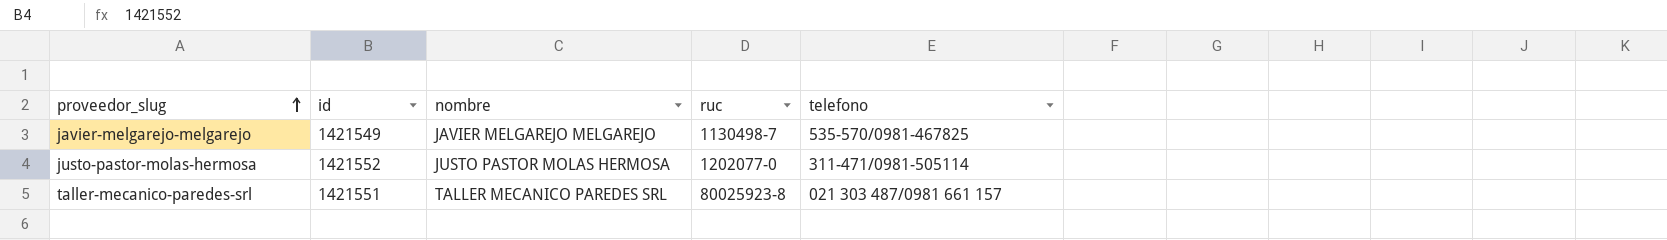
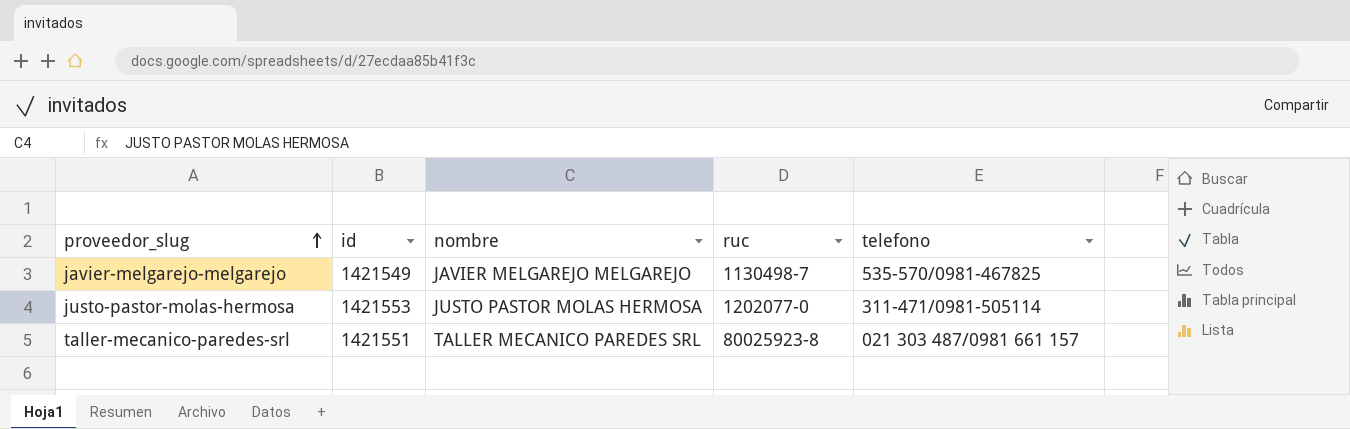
justo-pastor-molas-hermosa | id: 1421552 -> 1421553

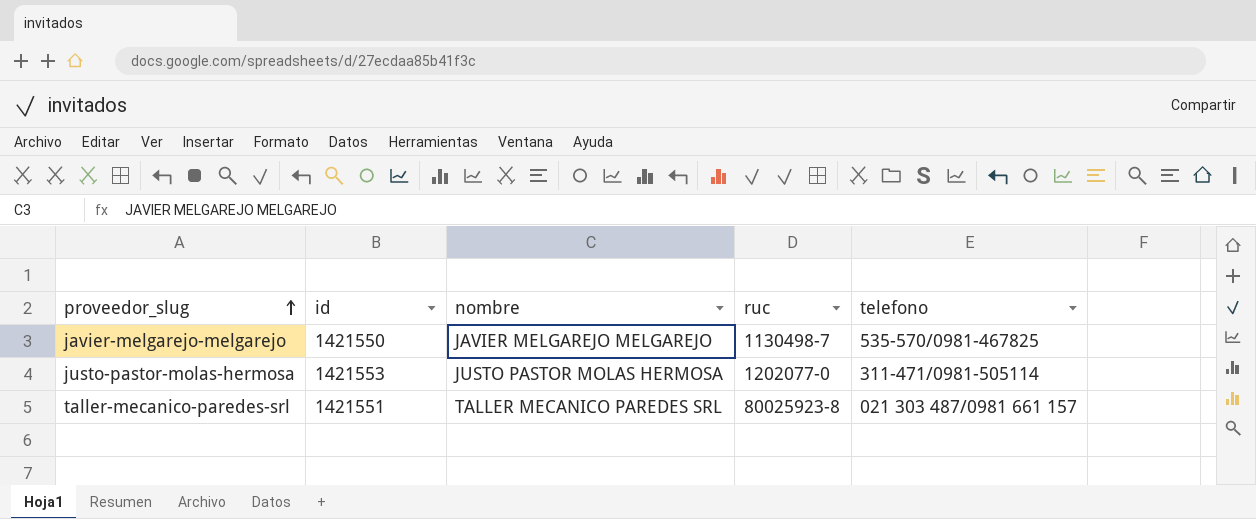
javier-melgarejo-melgarejo | id: 1421549 -> 1421550

